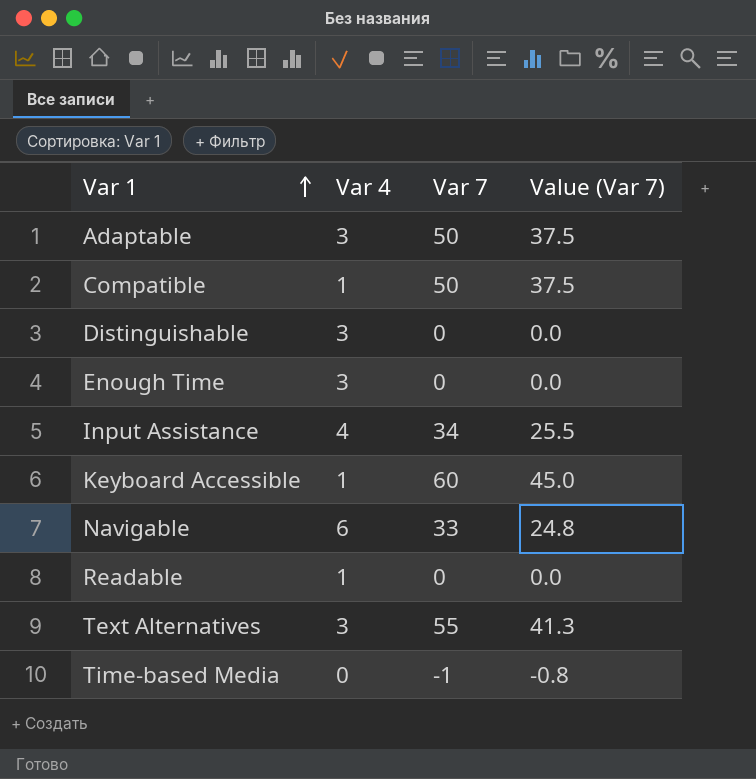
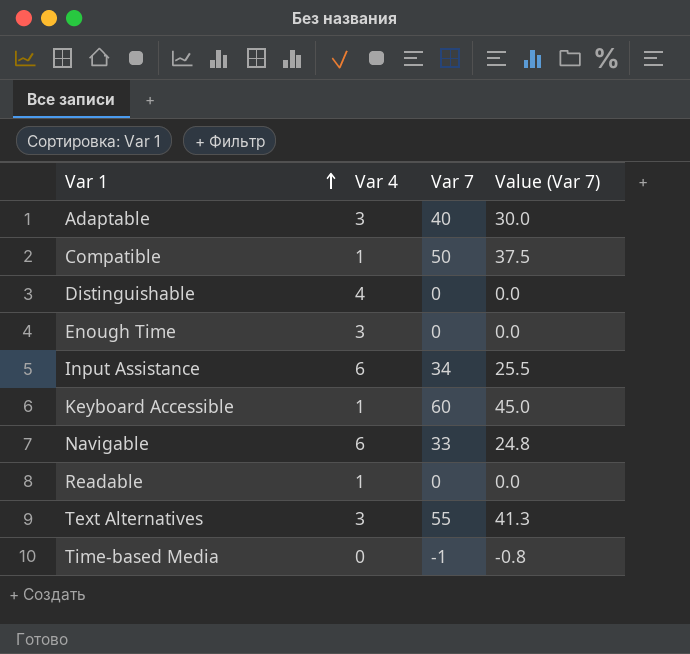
Adaptable | Var 7: 50 -> 40
Adaptable | Value (Var 7): 37.5 -> 30.0
Distinguishable | Var 4: 3 -> 4
Input Assistance | Var 4: 4 -> 6

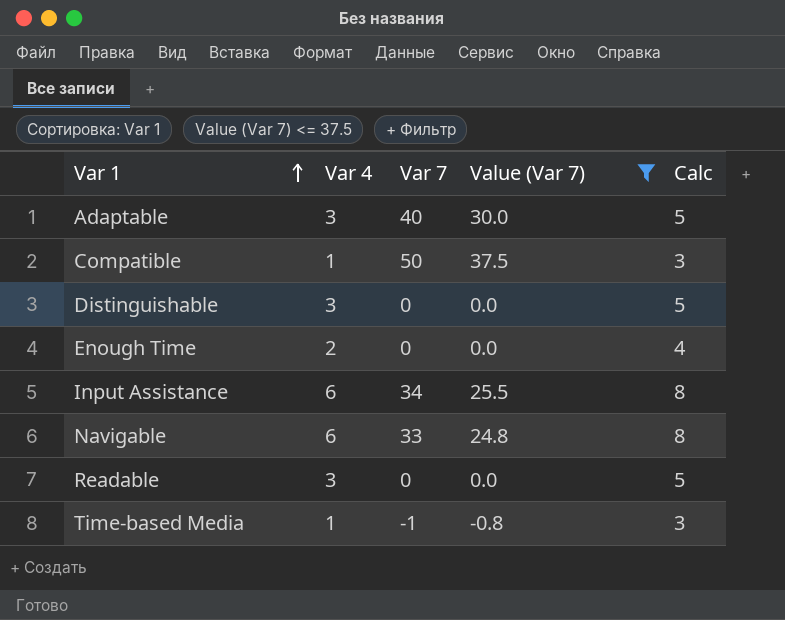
filter: none -> Value (Var 7) <= 37.5
column Calc | formula: none -> [Var 4] + 2
Distinguishable | Var 4: 4 -> 3
Enough Time | Var 4: 3 -> 2
Readable | Var 4: 1 -> 3
Time-based Media | Var 4: 0 -> 1

